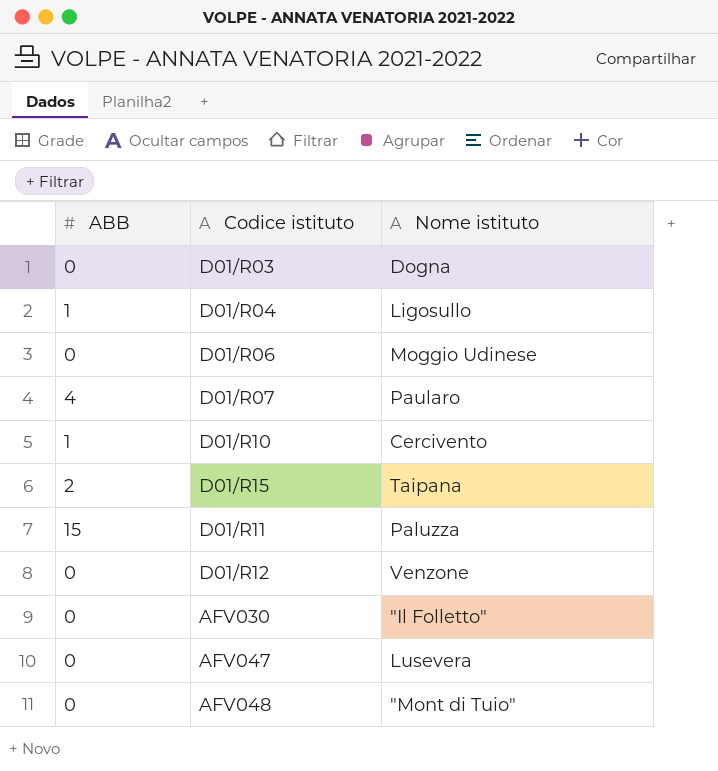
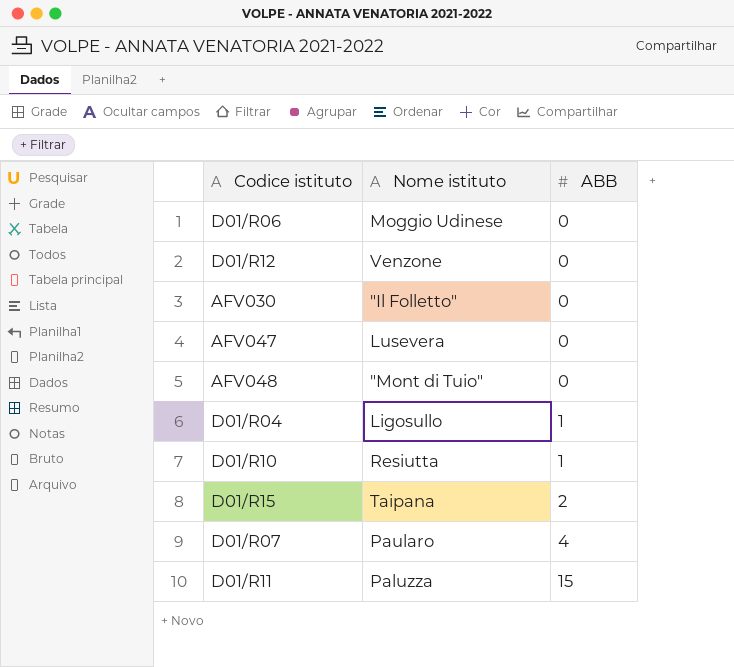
row order: none -> ABB ascending
column ABB | position: 1 -> 3
row D01/R03: 0 | Dogna -> none
D01/R10 | Nome istituto: Cercivento -> Resiutta

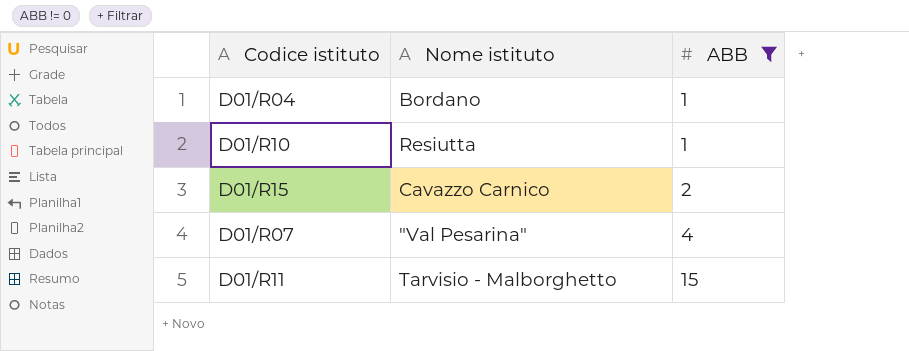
filter: none -> ABB != 0
D01/R04 | Nome istituto: Ligosullo -> Bordano
D01/R15 | Nome istituto: Taipana -> Cavazzo Carnico
D01/R07 | Nome istituto: Paularo -> "Val Pesarina"
D01/R11 | Nome istituto: Paluzza -> Tarvisio - Malborghetto

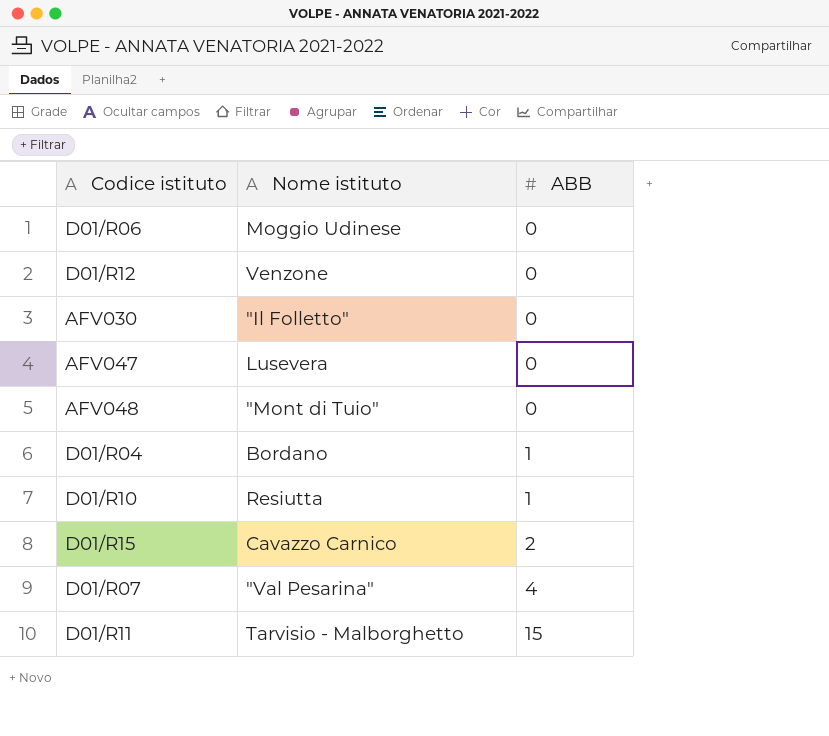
filter: ABB != 0 -> none

